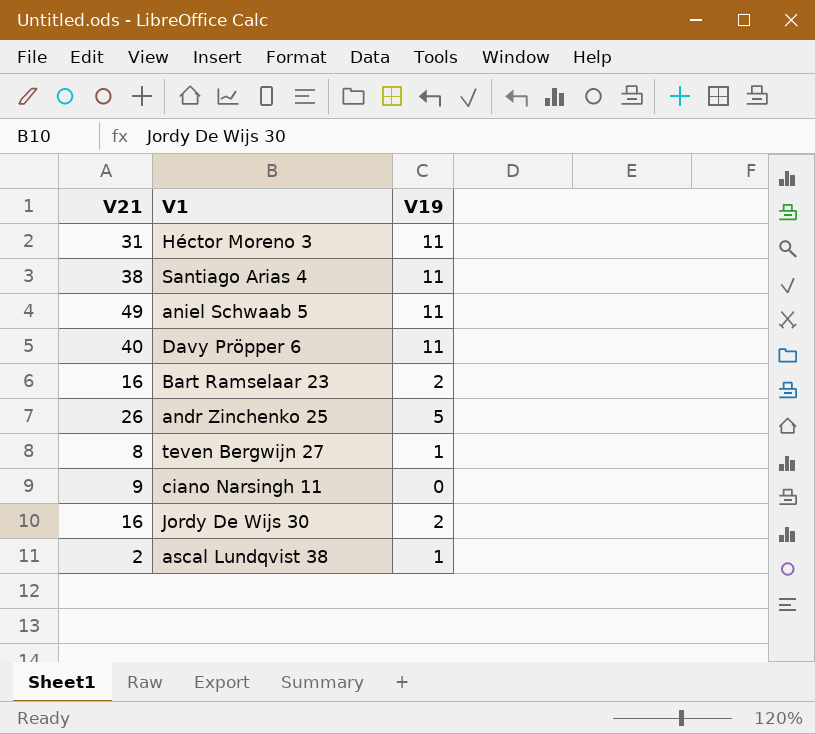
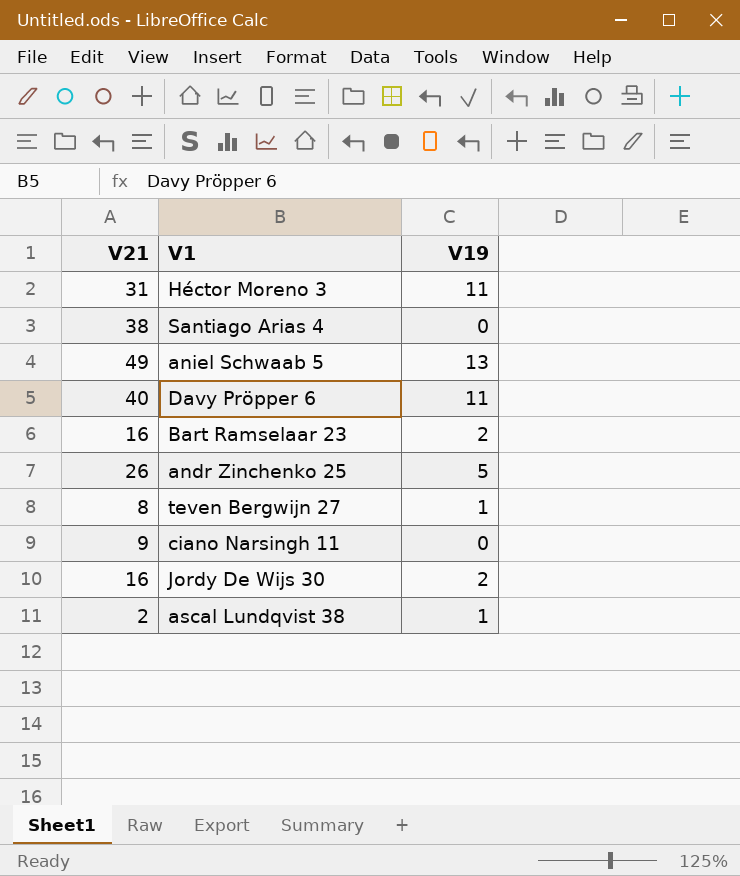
Santiago Arias 4 | V19: 11 -> 0
aniel Schwaab 5 | V19: 11 -> 13

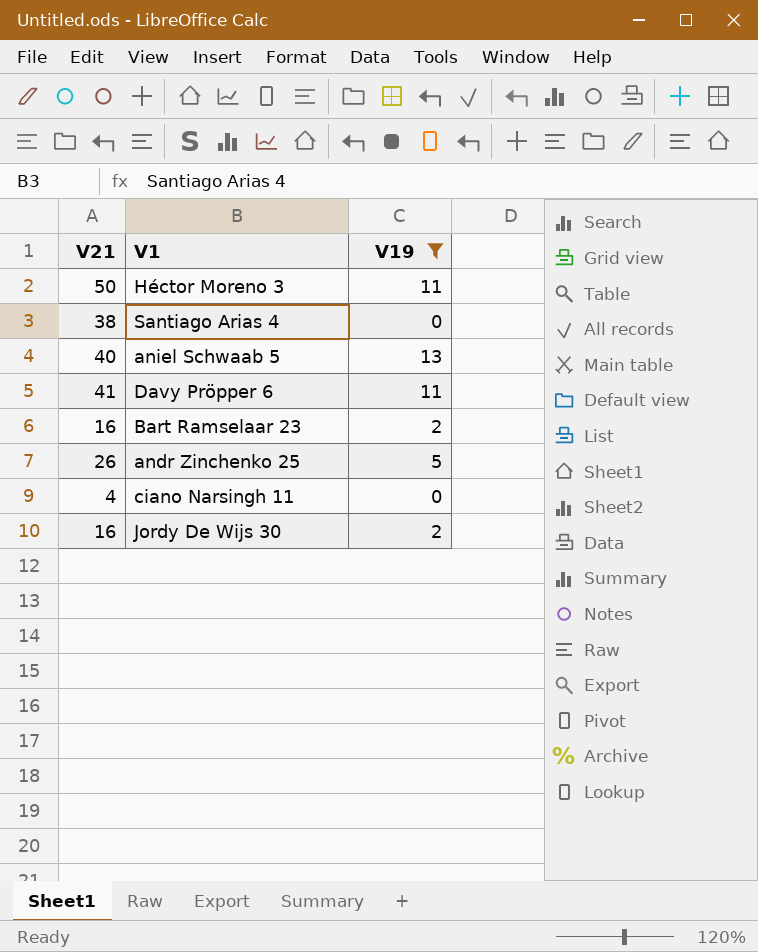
filter: none -> V19 != 1
Héctor Moreno 3 | V21: 31 -> 50
aniel Schwaab 5 | V21: 49 -> 40
Davy Pröpper 6 | V21: 40 -> 41
ciano Narsingh 11 | V21: 9 -> 4

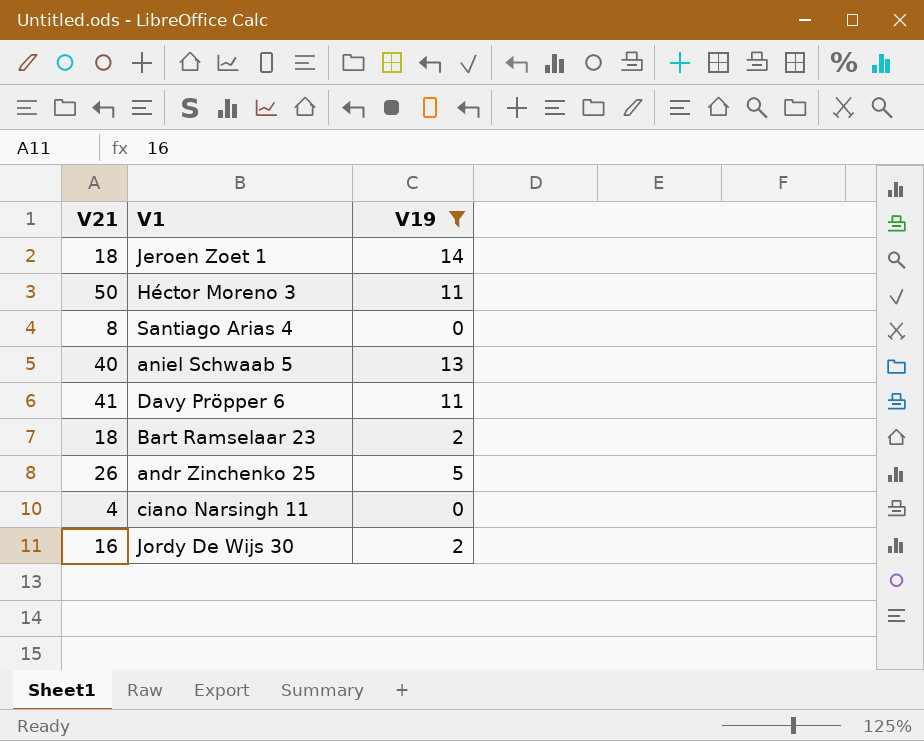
row Jeroen Zoet 1: none -> 18 | 14
Santiago Arias 4 | V21: 38 -> 8
Bart Ramselaar 23 | V21: 16 -> 18

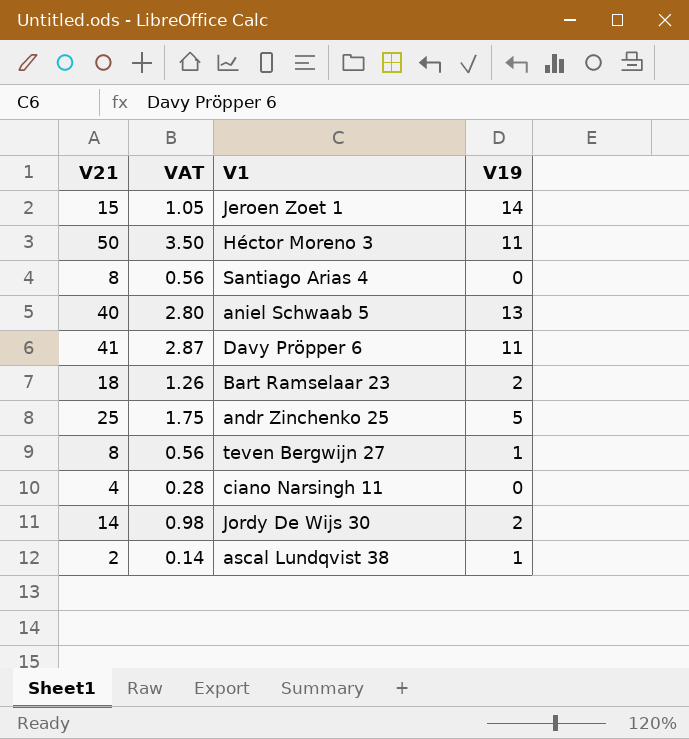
filter: V19 != 1 -> none
column VAT | formula: none -> [V21] * 0.07
Jeroen Zoet 1 | V21: 18 -> 15
andr Zinchenko 25 | V21: 26 -> 25
Jordy De Wijs 30 | V21: 16 -> 14

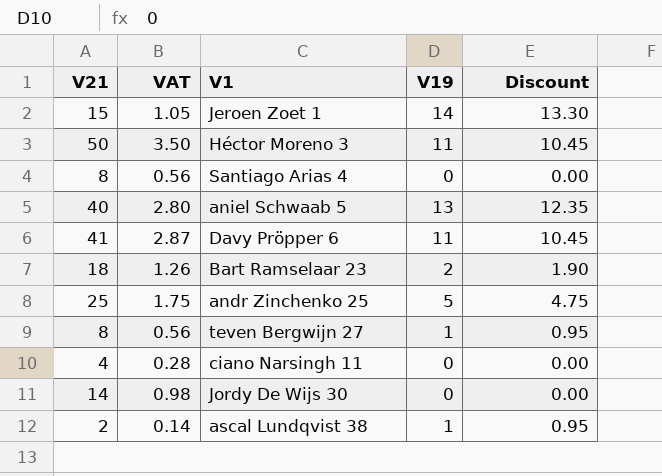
column Discount | formula: none -> [V19] * 0.95
Jordy De Wijs 30 | V19: 2 -> 0

